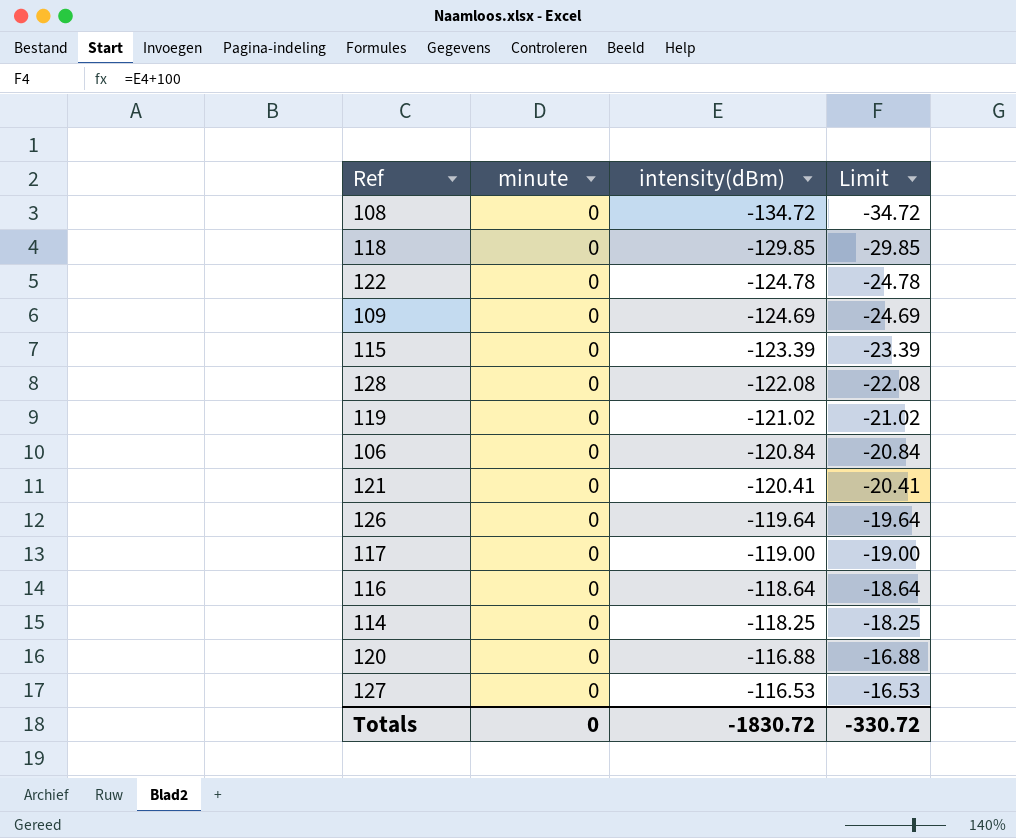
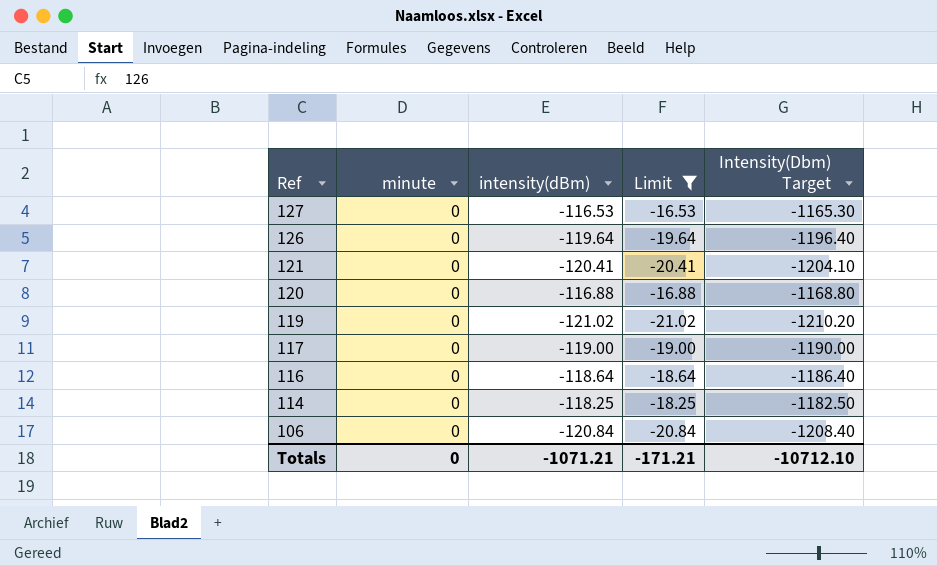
filter: none -> Limit >= -21.02
row order: intensity(dBm) ascending -> Ref descending
column Intensity(Dbm) Target | formula: none -> [intensity(dBm)] * 10
Totals | intensity(dBm): -1830.72 -> -1071.21
Totals | Limit: -330.72 -> -171.21

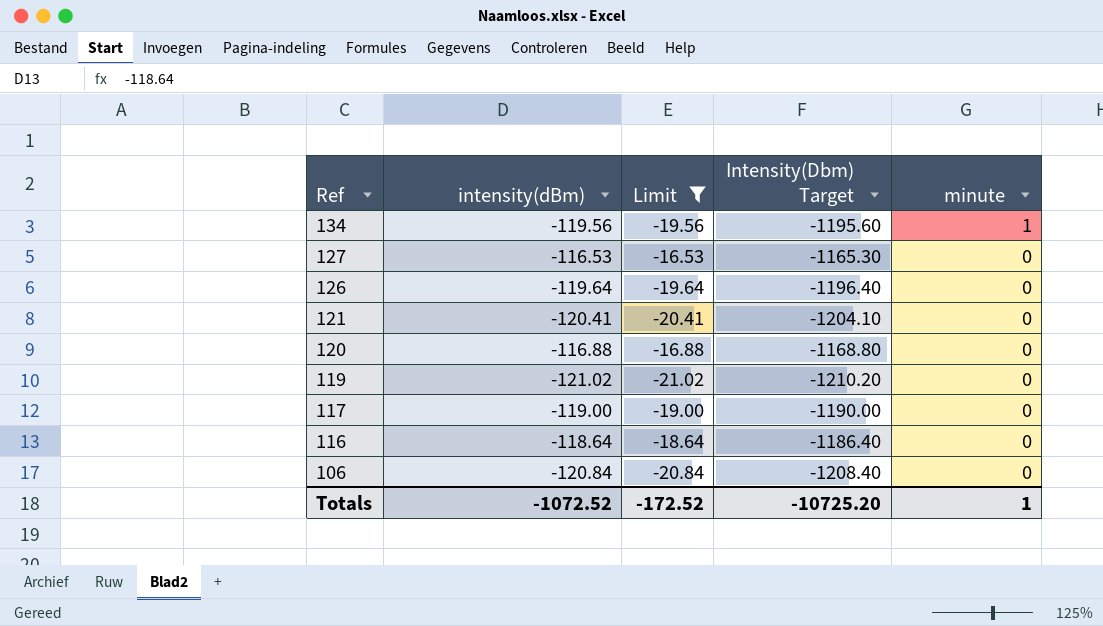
column minute | position: 2 -> 5
row 114: 0 | -118.25 | -18.25 | -1182.50 -> none
row 134: none -> -119.56 | -19.56 | -1195.60 | 1
Totals | intensity(dBm): -1071.21 -> -1072.52
Totals | Limit: -171.21 -> -172.52
Totals | Intensity(Dbm) Target: -10712.10 -> -10725.20
Totals | minute: 0 -> 1

